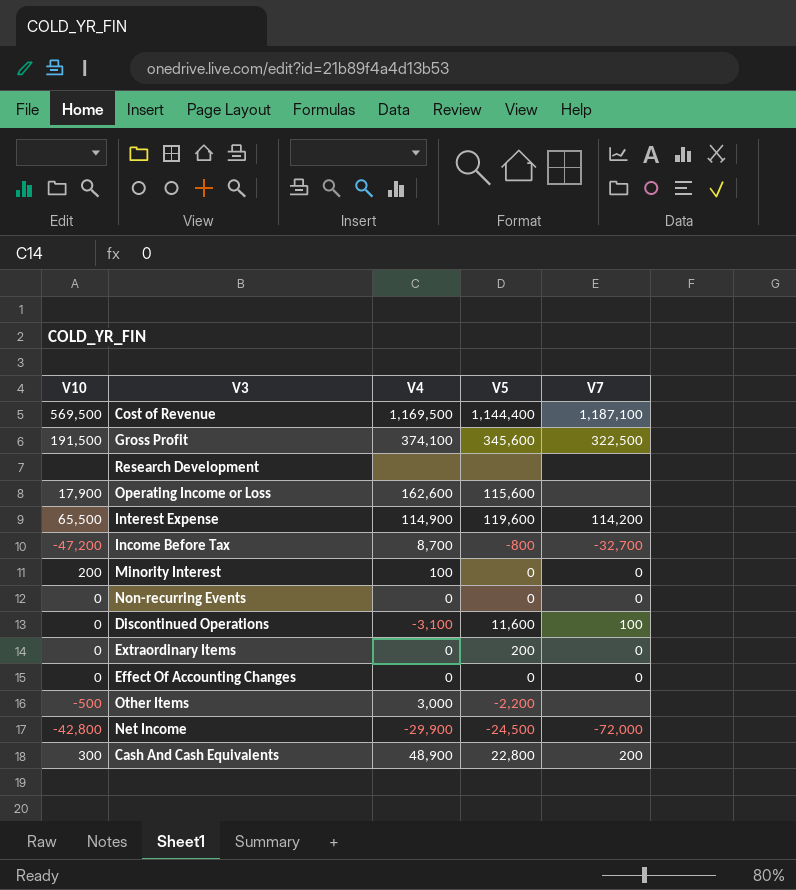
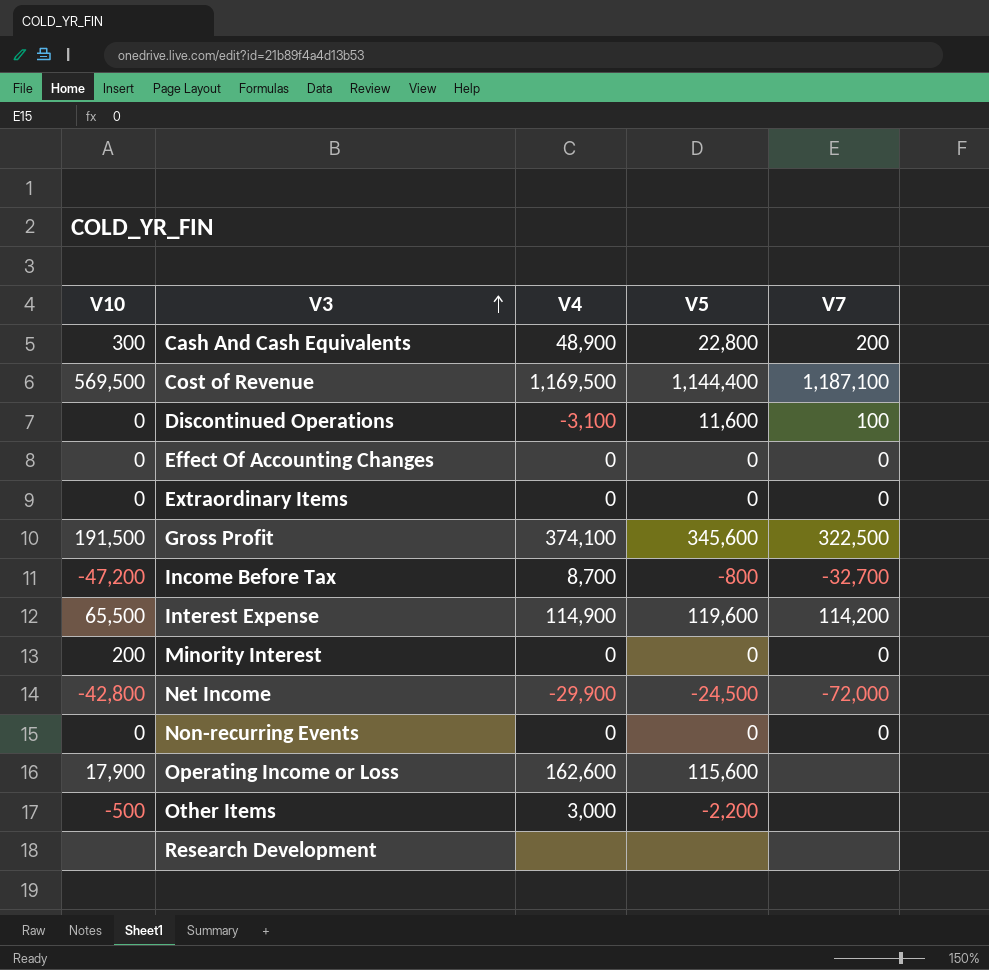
row order: none -> V3 ascending
Extraordinary Items | V5: 200 -> 0
Minority Interest | V4: 100 -> 0

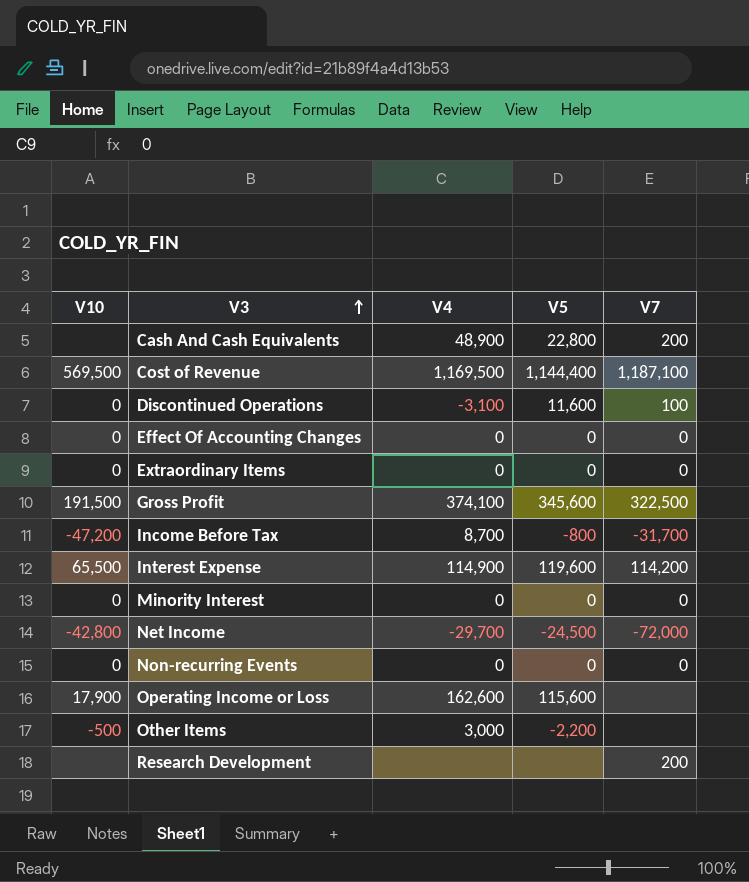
Cash And Cash Equivalents | V10: 300 -> none
Income Before Tax | V7: -32,700 -> -31,700
Minority Interest | V10: 200 -> 0
Net Income | V4: -29,900 -> -29,700
Research Development | V7: none -> 200

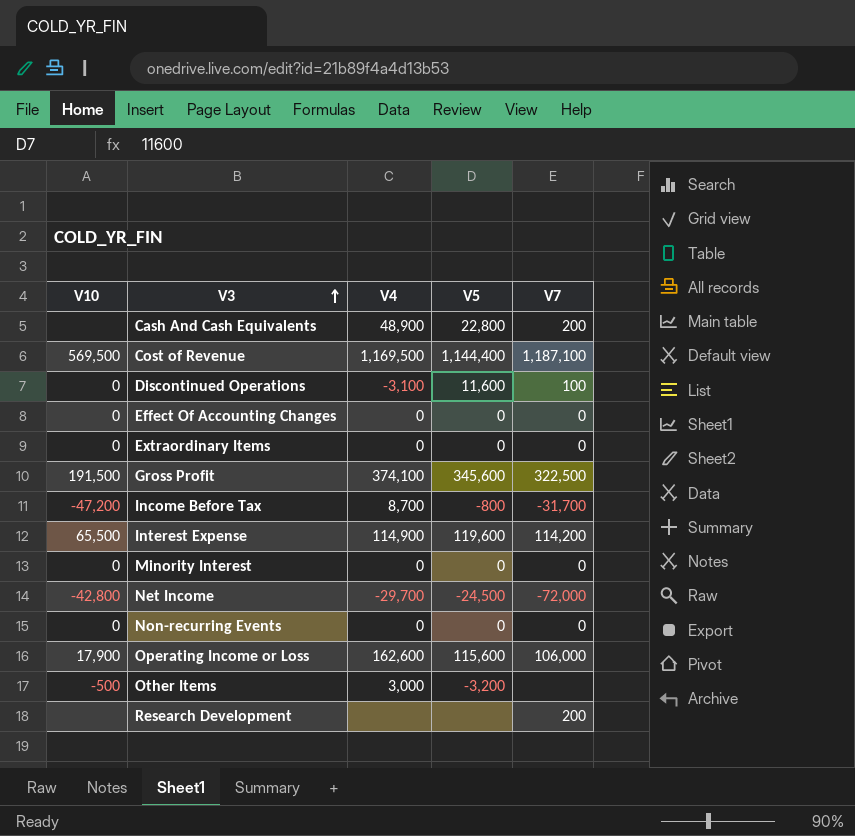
Operating Income or Loss | V7: none -> 106,000
Other Items | V5: -2,200 -> -3,200

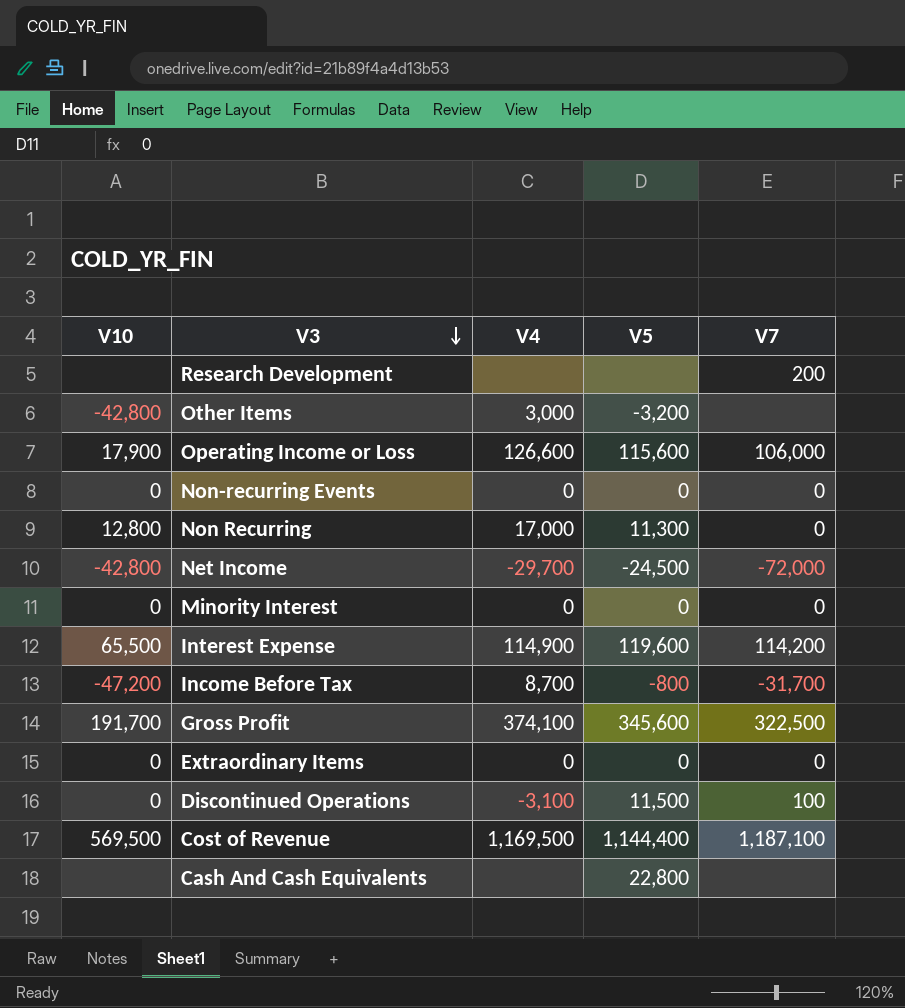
row order: V3 ascending -> V3 descending
row Effect Of Accounting Changes: 0 | 0 | 0 | 0 -> none
Other Items | V10: -500 -> -42,800
Operating Income or Loss | V4: 162,600 -> 126,600
row Non Recurring: none -> 12,800 | 17,000 | 11,300 | 0
Gross Profit | V10: 191,500 -> 191,700
Discontinued Operations | V5: 11,600 -> 11,500
Cash And Cash Equivalents | V4: 48,900 -> none
Cash And Cash Equivalents | V7: 200 -> none

